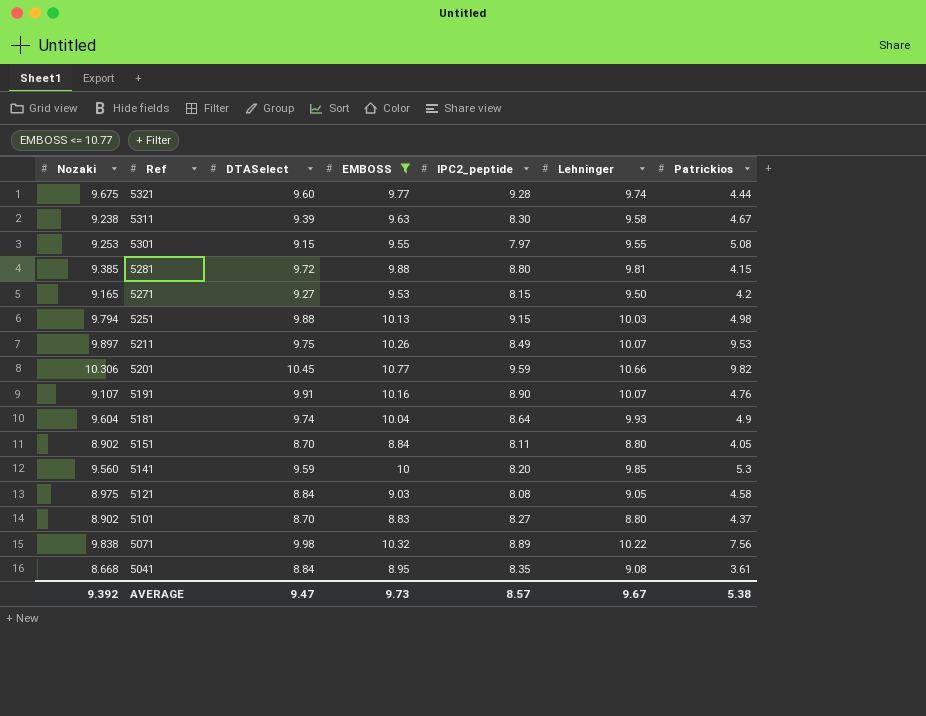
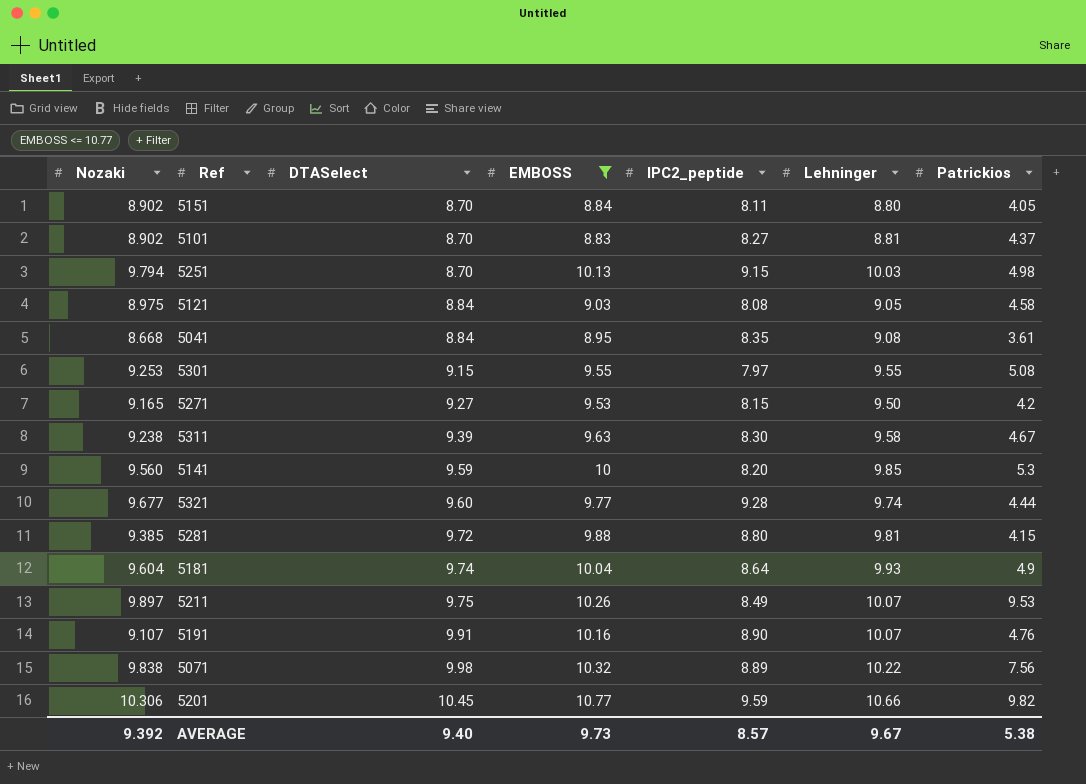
row order: Ref descending -> DTASelect ascending
5101 | Lehninger: 8.80 -> 8.81
5251 | DTASelect: 9.88 -> 8.70
5321 | Nozaki: 9.675 -> 9.677
AVERAGE | DTASelect: 9.47 -> 9.40

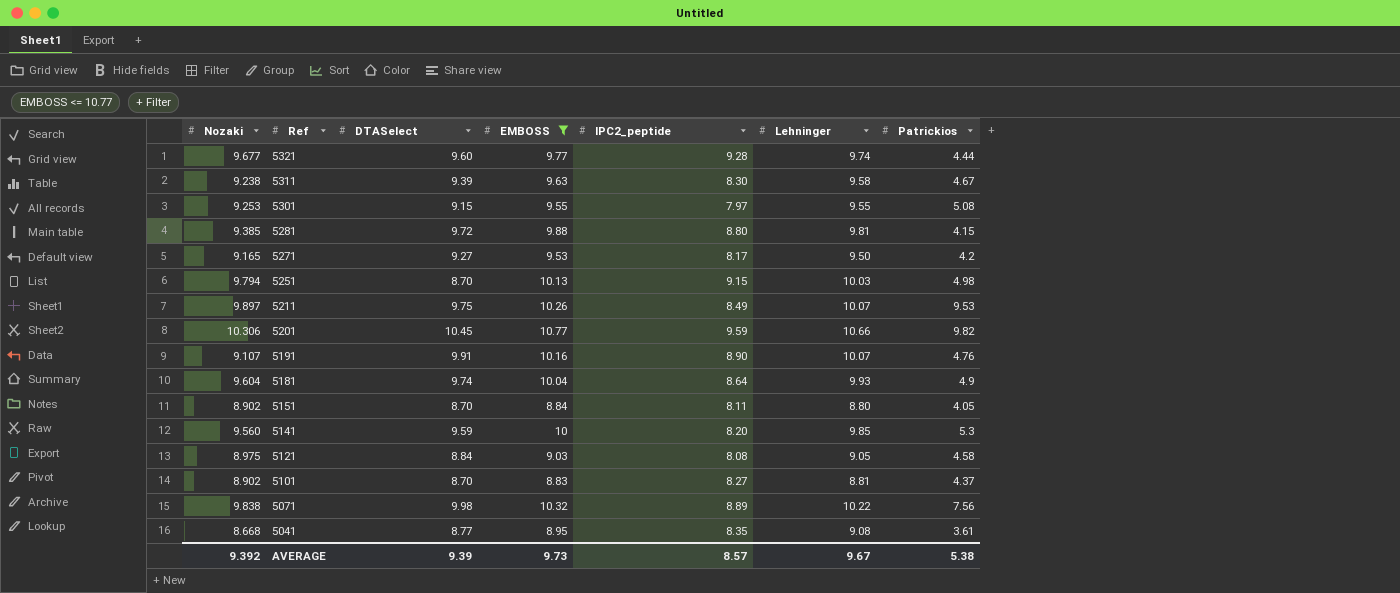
row order: DTASelect ascending -> Ref descending
5271 | IPC2_peptide: 8.15 -> 8.17
5041 | DTASelect: 8.84 -> 8.77
AVERAGE | DTASelect: 9.40 -> 9.39

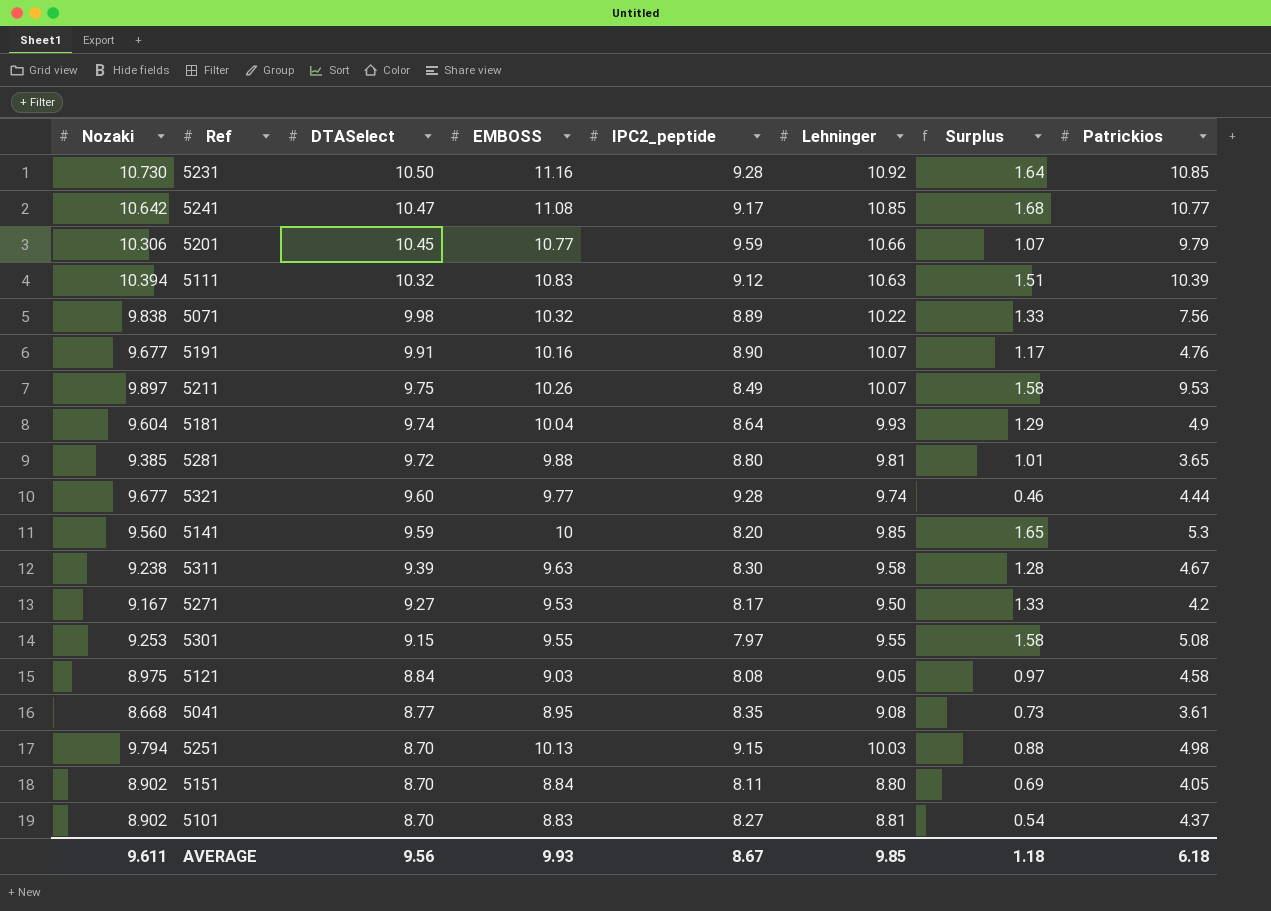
filter: EMBOSS <= 10.77 -> none
row order: Ref descending -> DTASelect descending
column Surplus | formula: none -> [Lehninger] - [IPC2_peptide]
5201 | Patrickios: 9.82 -> 9.79
5191 | Nozaki: 9.107 -> 9.677
5281 | Patrickios: 4.15 -> 3.65
5271 | Nozaki: 9.165 -> 9.167
AVERAGE | Nozaki: 9.392 -> 9.611
AVERAGE | DTASelect: 9.39 -> 9.56
AVERAGE | EMBOSS: 9.73 -> 9.93
AVERAGE | IPC2_peptide: 8.57 -> 8.67
AVERAGE | Lehninger: 9.67 -> 9.85
AVERAGE | Patrickios: 5.38 -> 6.18

